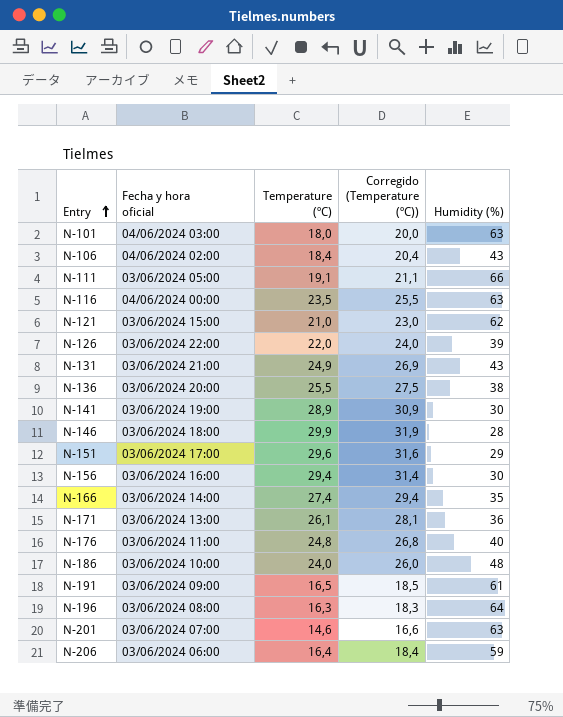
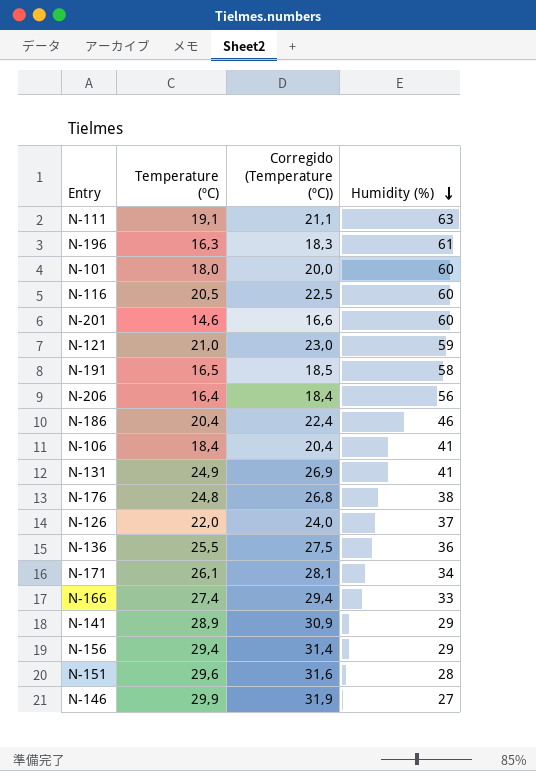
row order: Entry ascending -> Humidity (%) descending
column Fecha y hora oficial | position: 2 -> none
N-111 | Humidity (%): 66 -> 63
N-196 | Humidity (%): 64 -> 61
N-101 | Humidity (%): 63 -> 60
N-116 | Temperature (ºC): 23,5 -> 20,5
N-116 | Corregido (Temperature (ºC)): 25,5 -> 22,5
N-116 | Humidity (%): 63 -> 60
N-201 | Humidity (%): 63 -> 60
N-121 | Humidity (%): 62 -> 59
N-191 | Humidity (%): 61 -> 58
N-206 | Humidity (%): 59 -> 56
N-186 | Temperature (ºC): 24,0 -> 20,4
N-186 | Corregido (Temperature (ºC)): 26,0 -> 22,4
N-186 | Humidity (%): 48 -> 46
N-106 | Humidity (%): 43 -> 41
N-131 | Humidity (%): 43 -> 41
N-176 | Humidity (%): 40 -> 38
N-126 | Humidity (%): 39 -> 37
N-136 | Humidity (%): 38 -> 36
N-171 | Humidity (%): 36 -> 34
N-166 | Humidity (%): 35 -> 33
N-141 | Humidity (%): 30 -> 29
N-156 | Humidity (%): 30 -> 29
N-151 | Humidity (%): 29 -> 28
N-146 | Humidity (%): 28 -> 27

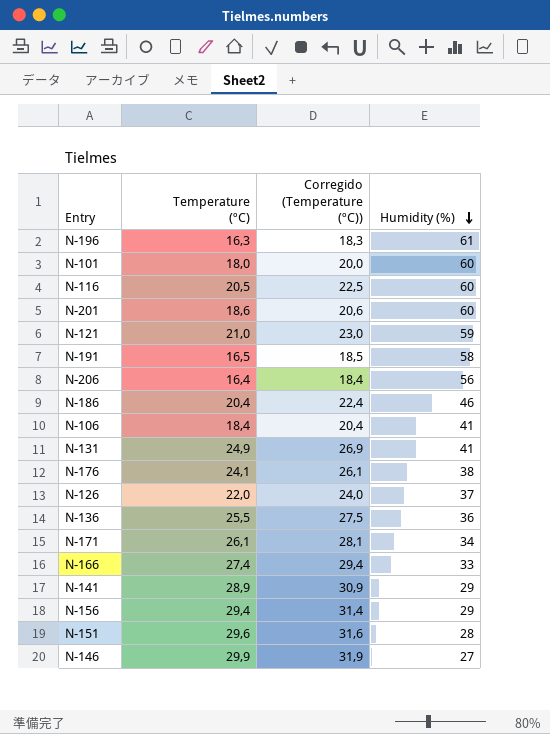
row N-111: 19,1 | 21,1 | 63 -> none
N-201 | Temperature (ºC): 14,6 -> 18,6
N-201 | Corregido (Temperature (ºC)): 16,6 -> 20,6
N-176 | Temperature (ºC): 24,8 -> 24,1
N-176 | Corregido (Temperature (ºC)): 26,8 -> 26,1

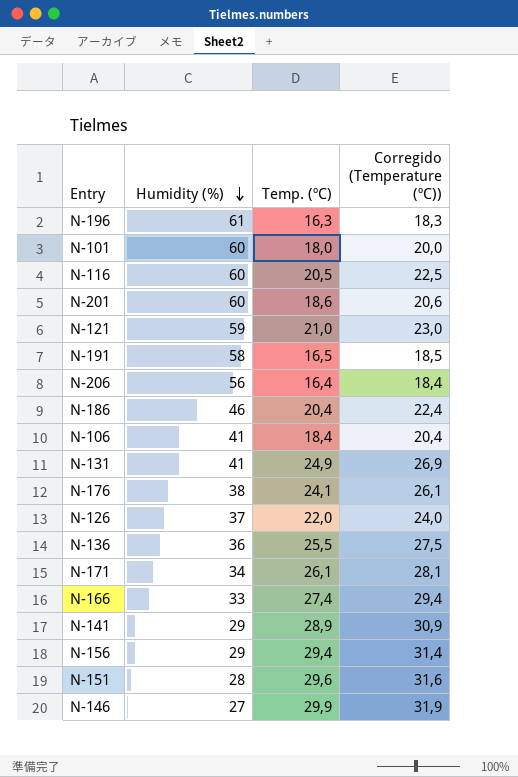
column Humidity (%) | position: 4 -> 2
column name: Temperature (ºC) -> Temp. (ºC)

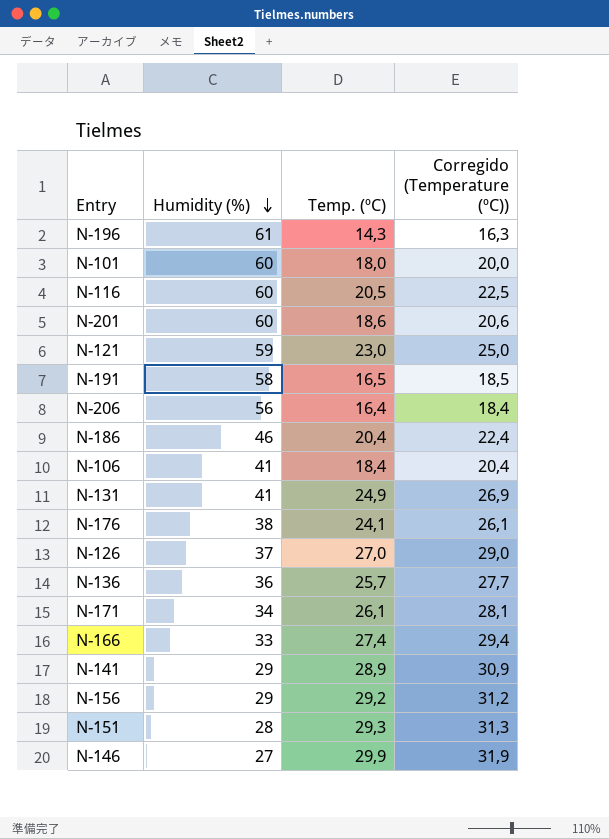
N-196 | Temp. (ºC): 16,3 -> 14,3
N-196 | Corregido (Temperature (ºC)): 18,3 -> 16,3
N-121 | Temp. (ºC): 21,0 -> 23,0
N-121 | Corregido (Temperature (ºC)): 23,0 -> 25,0
N-126 | Temp. (ºC): 22,0 -> 27,0
N-126 | Corregido (Temperature (ºC)): 24,0 -> 29,0
N-136 | Temp. (ºC): 25,5 -> 25,7
N-136 | Corregido (Temperature (ºC)): 27,5 -> 27,7
N-156 | Temp. (ºC): 29,4 -> 29,2
N-156 | Corregido (Temperature (ºC)): 31,4 -> 31,2
N-151 | Temp. (ºC): 29,6 -> 29,3
N-151 | Corregido (Temperature (ºC)): 31,6 -> 31,3

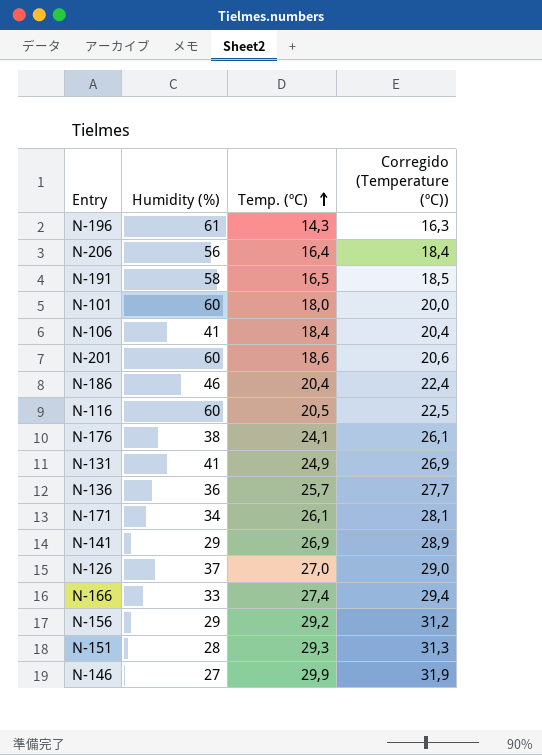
row order: Humidity (%) descending -> Temp. (ºC) ascending
row N-121: 59 | 23,0 | 25,0 -> none
N-141 | Temp. (ºC): 28,9 -> 26,9
N-141 | Corregido (Temperature (ºC)): 30,9 -> 28,9

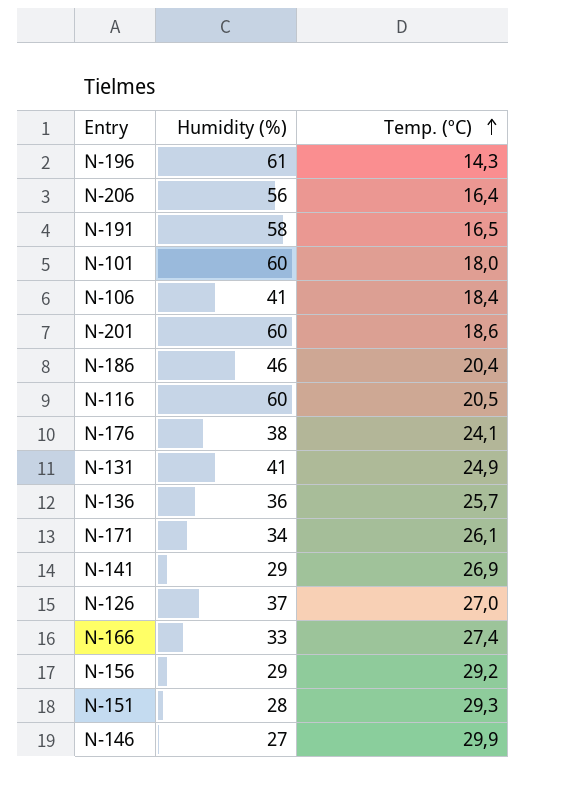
column Corregido (Temperature (ºC)) | formula: [Temp. (ºC)] + 2 -> none

